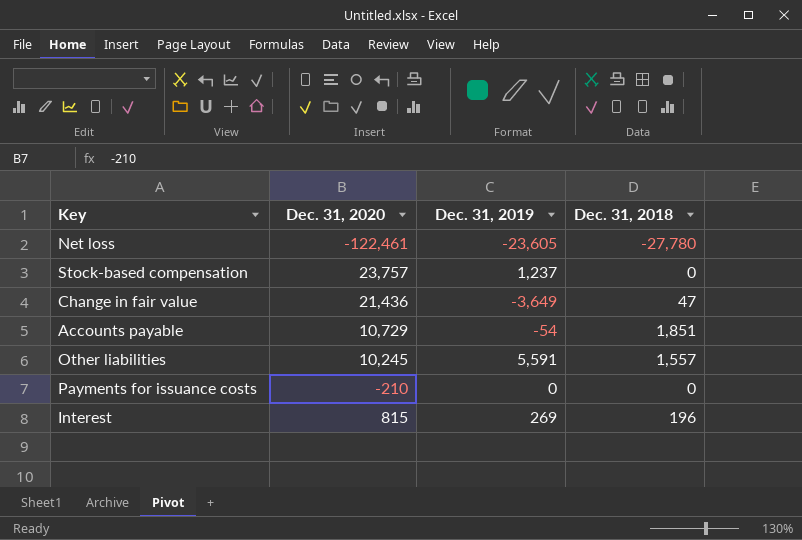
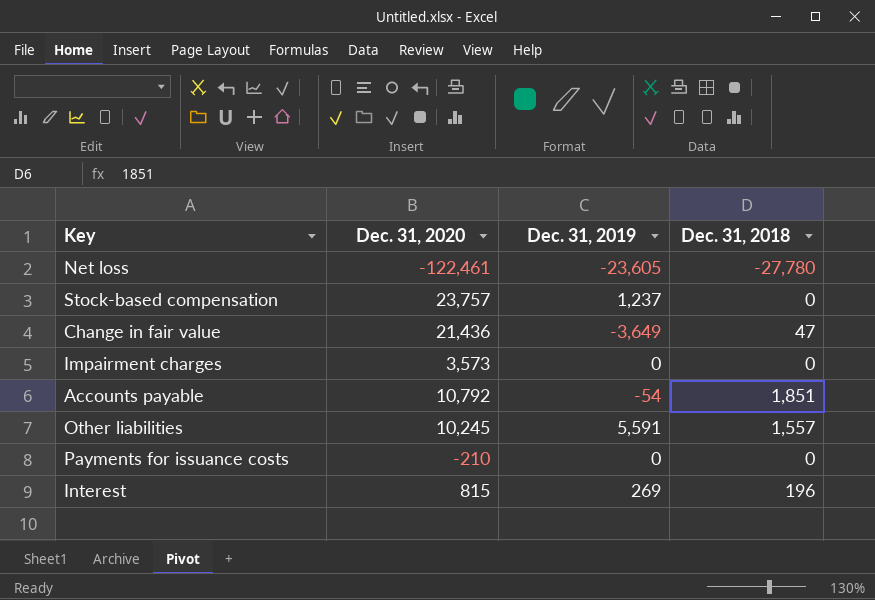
row Impairment charges: none -> 3,573 | 0 | 0
Accounts payable | Dec. 31, 2020: 10,729 -> 10,792

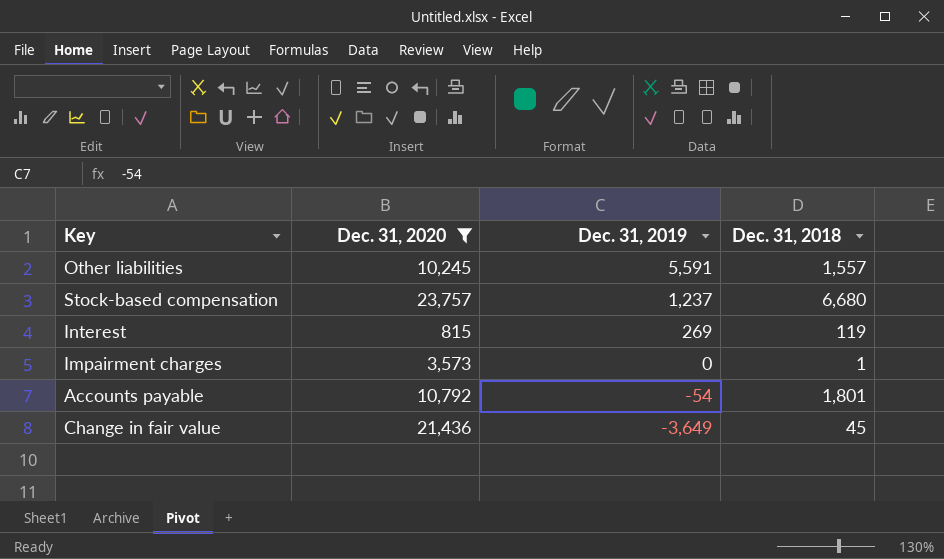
filter: none -> Dec. 31, 2020 >= 815
row order: none -> Dec. 31, 2019 descending
Stock-based compensation | Dec. 31, 2018: 0 -> 6,680
Interest | Dec. 31, 2018: 196 -> 119
Impairment charges | Dec. 31, 2018: 0 -> 1
Accounts payable | Dec. 31, 2018: 1,851 -> 1,801
Change in fair value | Dec. 31, 2018: 47 -> 45

